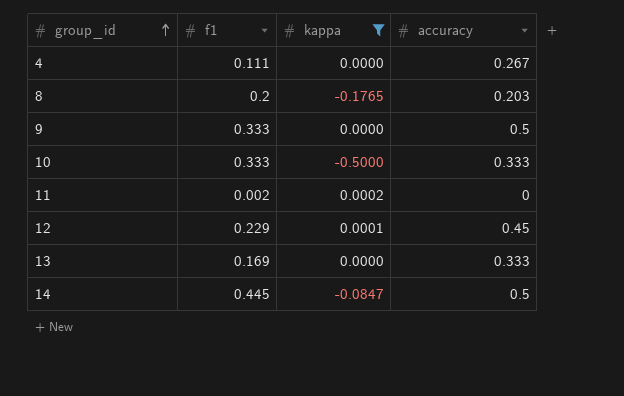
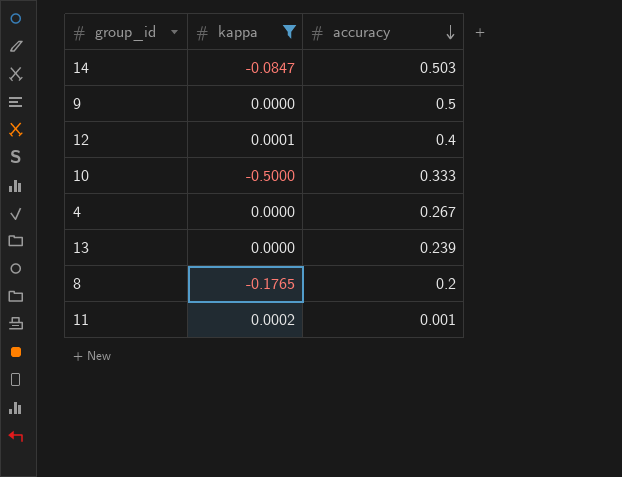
row order: group_id ascending -> accuracy descending
column f1 | position: 2 -> none
14 | accuracy: 0.5 -> 0.503
12 | accuracy: 0.45 -> 0.4
13 | accuracy: 0.333 -> 0.239
8 | accuracy: 0.203 -> 0.2
11 | accuracy: 0 -> 0.001

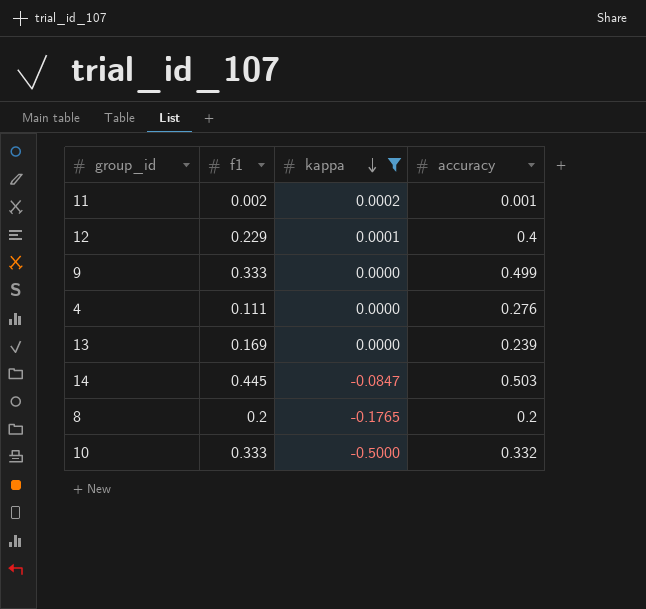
row order: accuracy descending -> kappa descending
column f1 | position: none -> 2
9 | accuracy: 0.5 -> 0.499
4 | accuracy: 0.267 -> 0.276
10 | accuracy: 0.333 -> 0.332

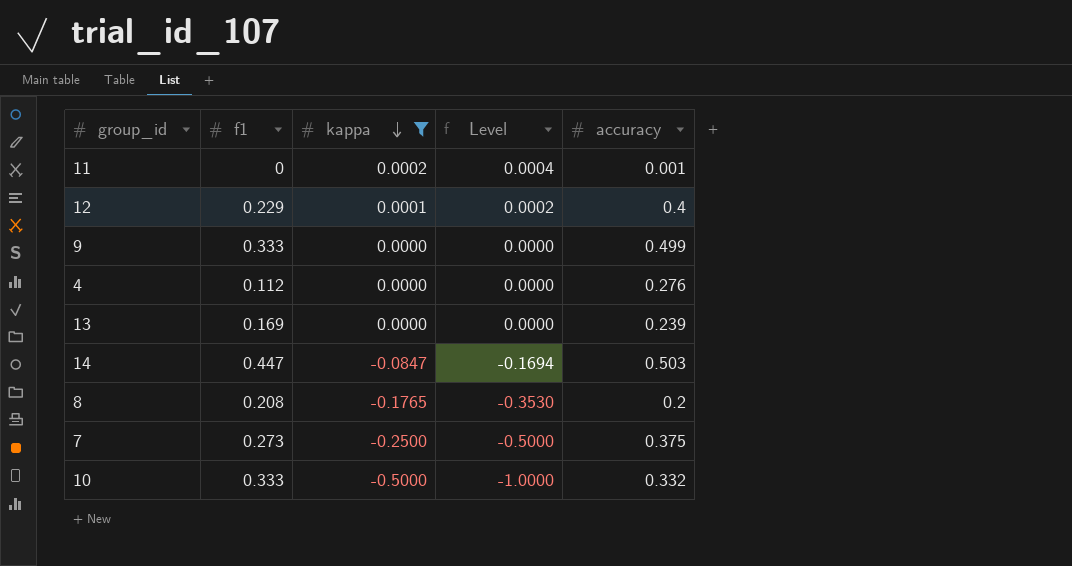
column Level | formula: none -> [kappa] * 2
11 | f1: 0.002 -> 0
4 | f1: 0.111 -> 0.112
14 | f1: 0.445 -> 0.447
8 | f1: 0.2 -> 0.208
row 7: none -> 0.273 | -0.2500 | -0.5000 | 0.375

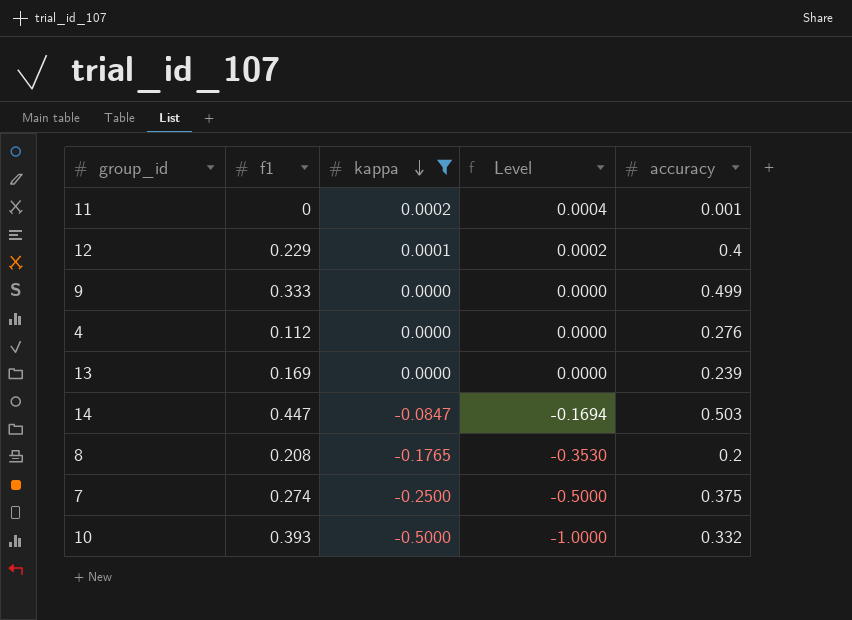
7 | f1: 0.273 -> 0.274
10 | f1: 0.333 -> 0.393

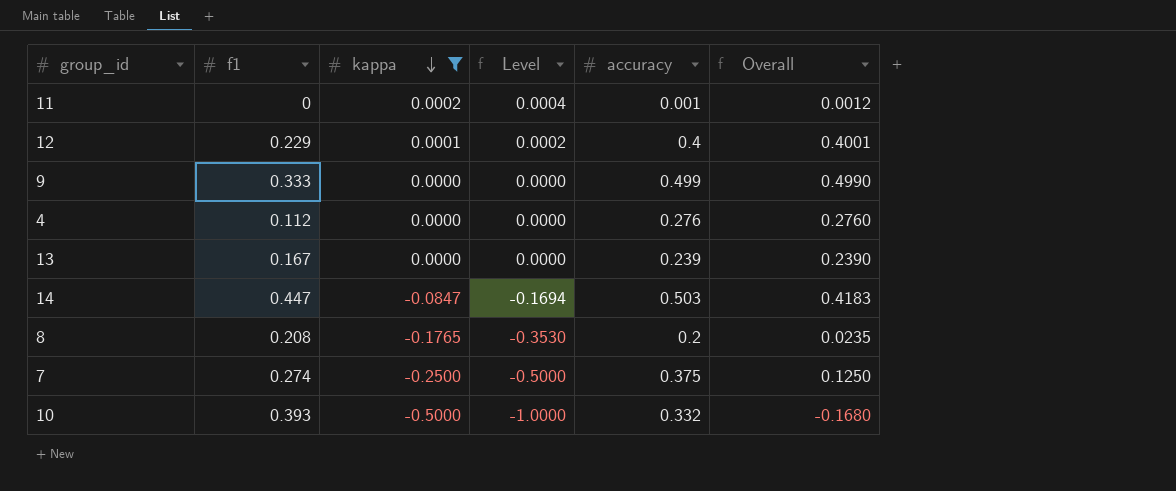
column Overall | formula: none -> [kappa] + [accuracy]
13 | f1: 0.169 -> 0.167

